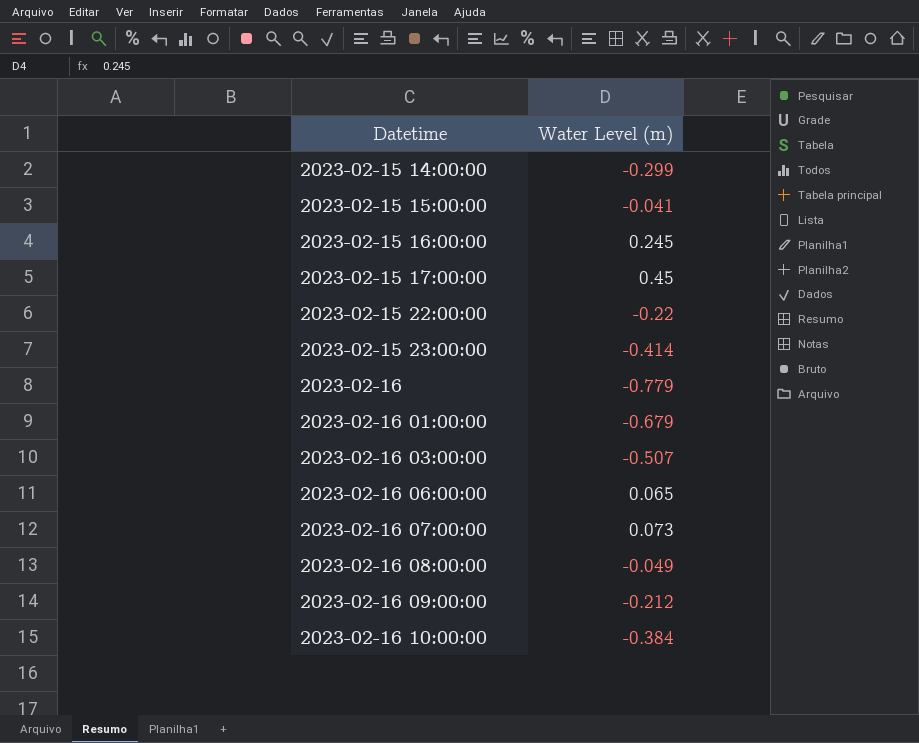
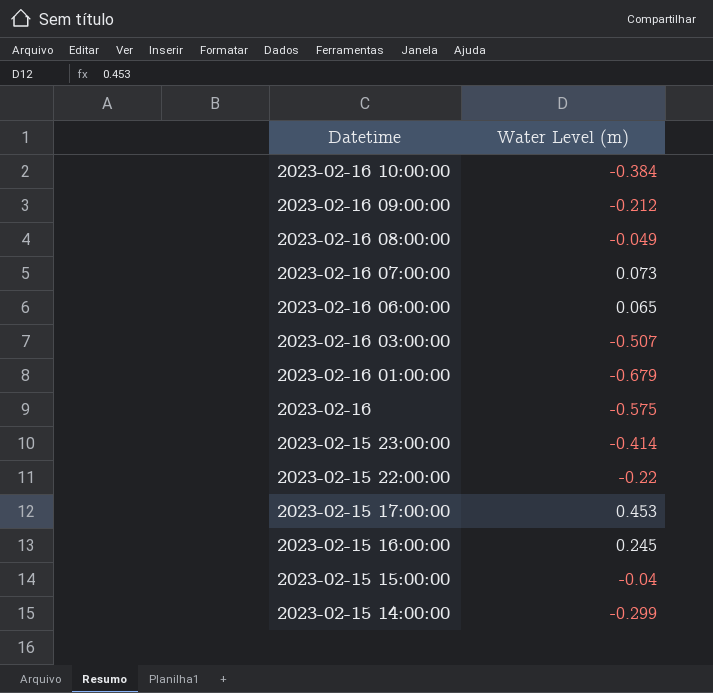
row order: Datetime ascending -> Datetime descending
2023-02-16 | Water Level (m): -0.779 -> -0.575
2023-02-15 17:00:00 | Water Level (m): 0.45 -> 0.453
2023-02-15 15:00:00 | Water Level (m): -0.041 -> -0.04

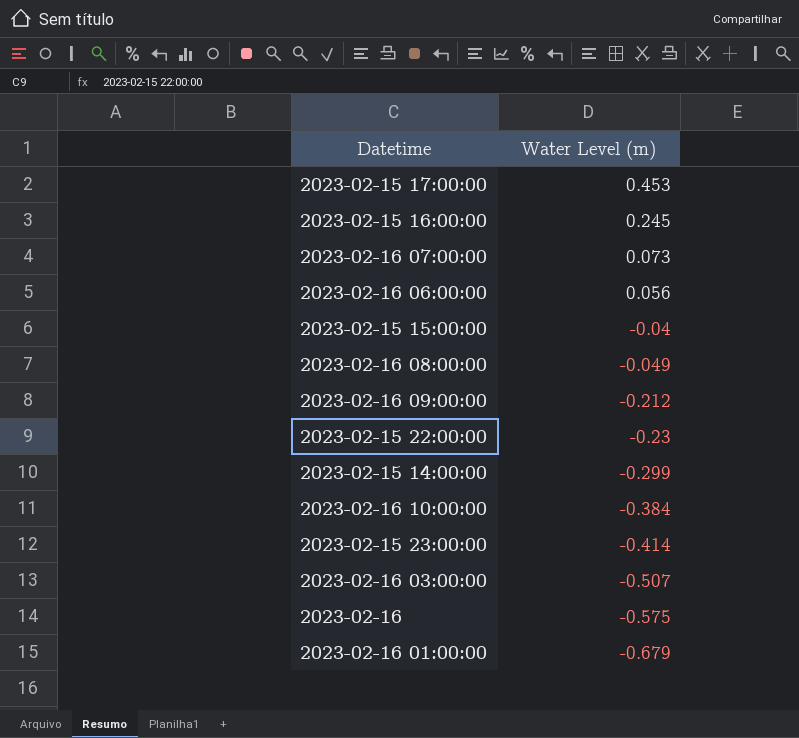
row order: Datetime descending -> Water Level (m) descending
2023-02-16 06:00:00 | Water Level (m): 0.065 -> 0.056
2023-02-15 22:00:00 | Water Level (m): -0.22 -> -0.23

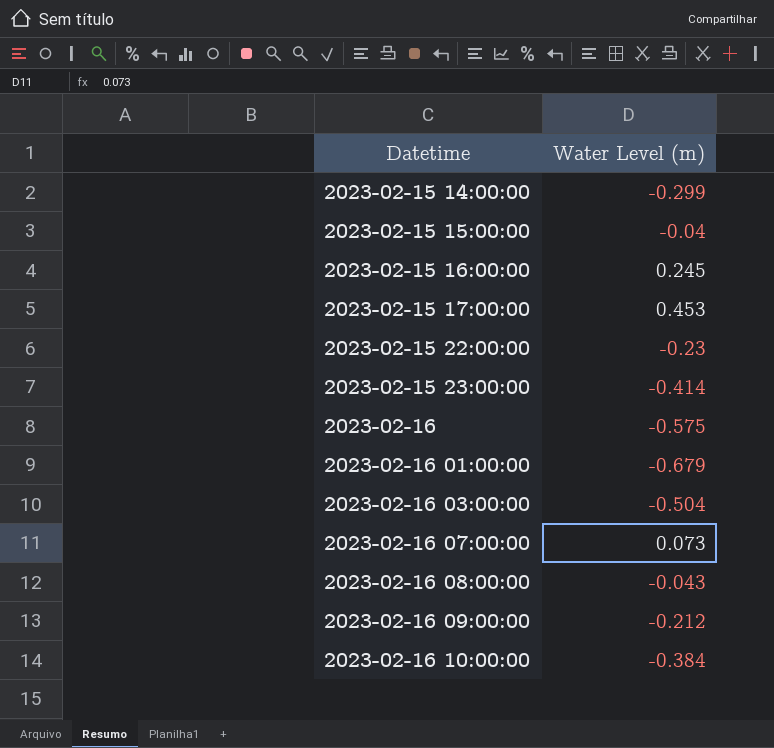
row order: Water Level (m) descending -> Datetime ascending
row 2023-02-16 06:00:00: 0.056 -> none
2023-02-16 03:00:00 | Water Level (m): -0.507 -> -0.504
2023-02-16 08:00:00 | Water Level (m): -0.049 -> -0.043

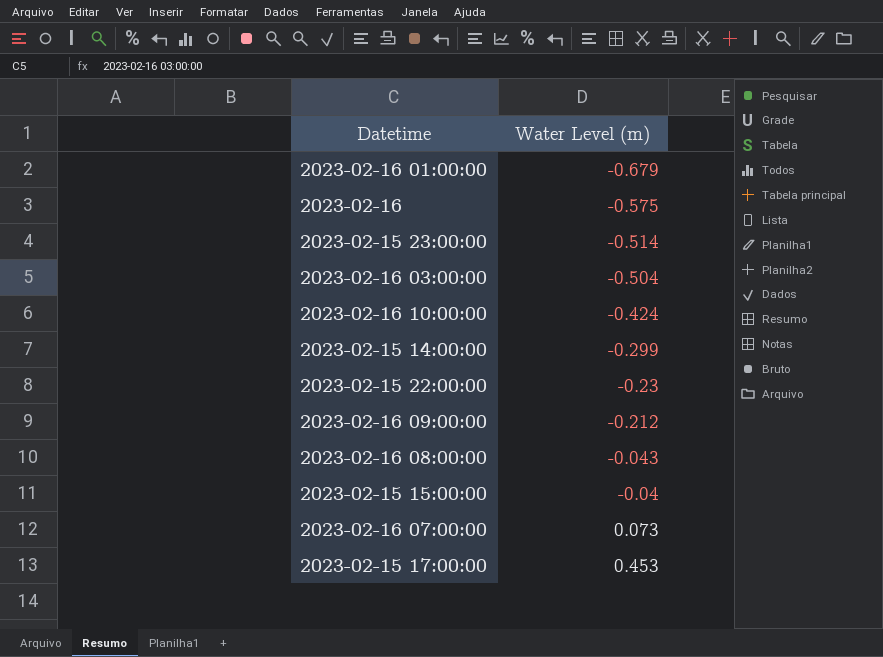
row order: Datetime ascending -> Water Level (m) ascending
row 2023-02-15 16:00:00: 0.245 -> none
2023-02-15 23:00:00 | Water Level (m): -0.414 -> -0.514
2023-02-16 10:00:00 | Water Level (m): -0.384 -> -0.424

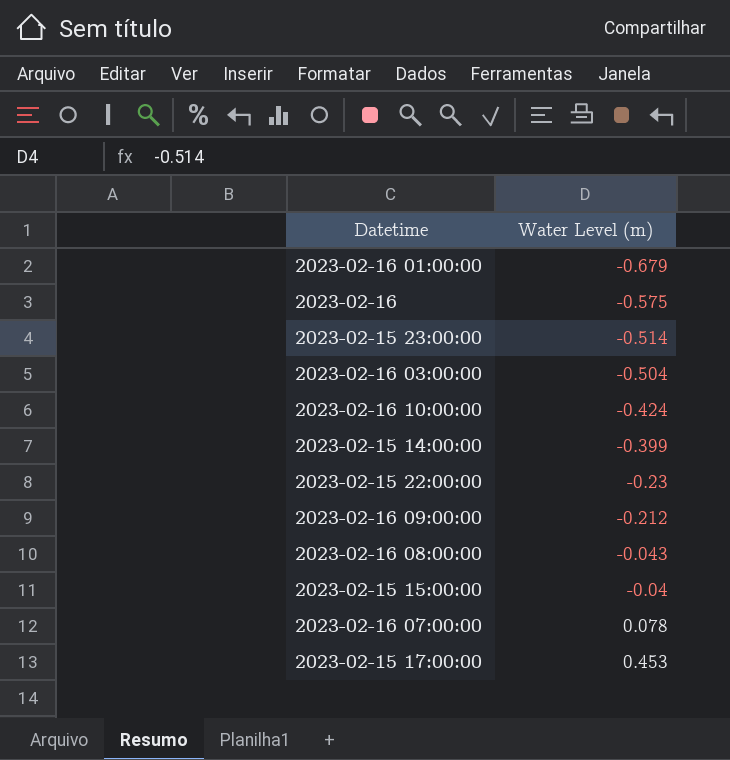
2023-02-15 14:00:00 | Water Level (m): -0.299 -> -0.399
2023-02-16 07:00:00 | Water Level (m): 0.073 -> 0.078

